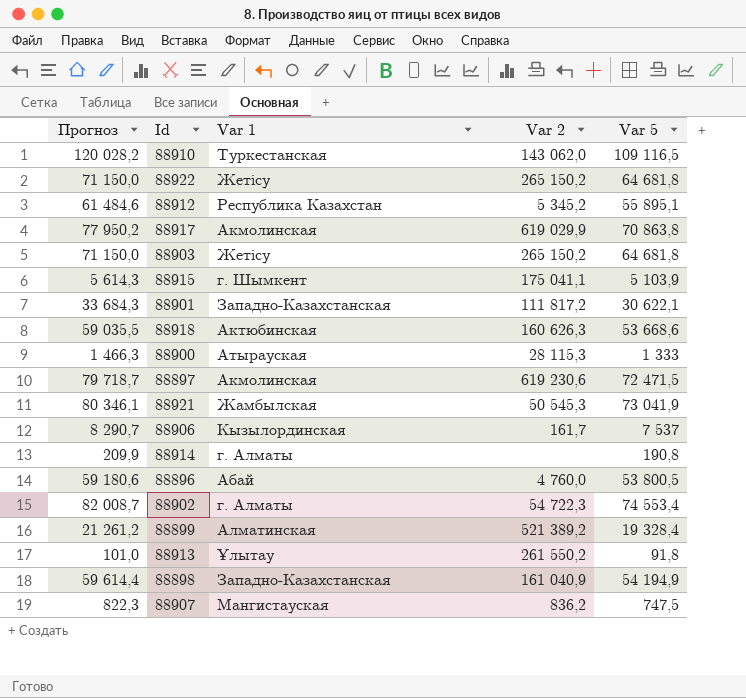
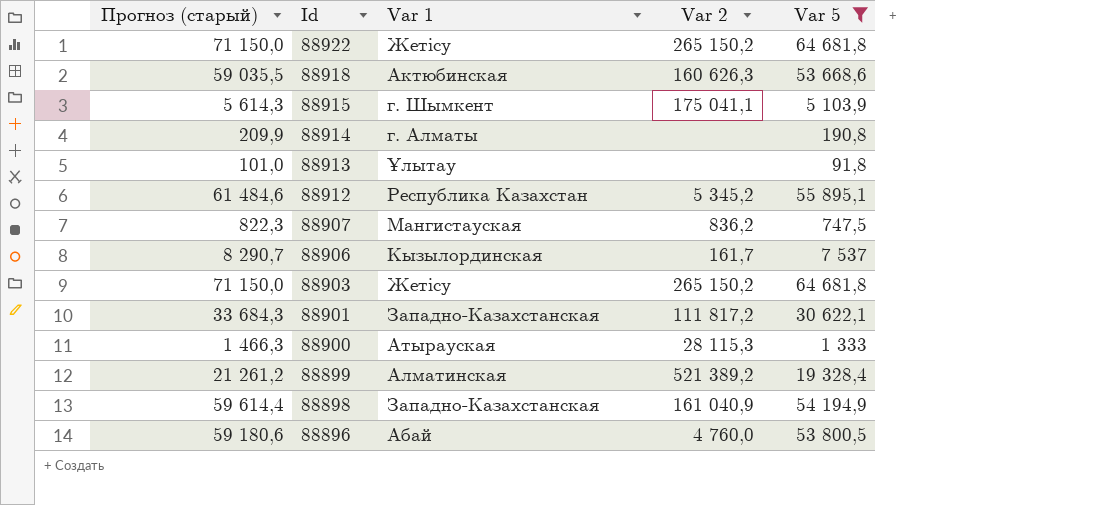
filter: none -> Var 5 <= 64 681,8
row order: none -> Id descending
column name: Прогноз -> Прогноз (старый)
88913 | Var 2: 261 550,2 -> none

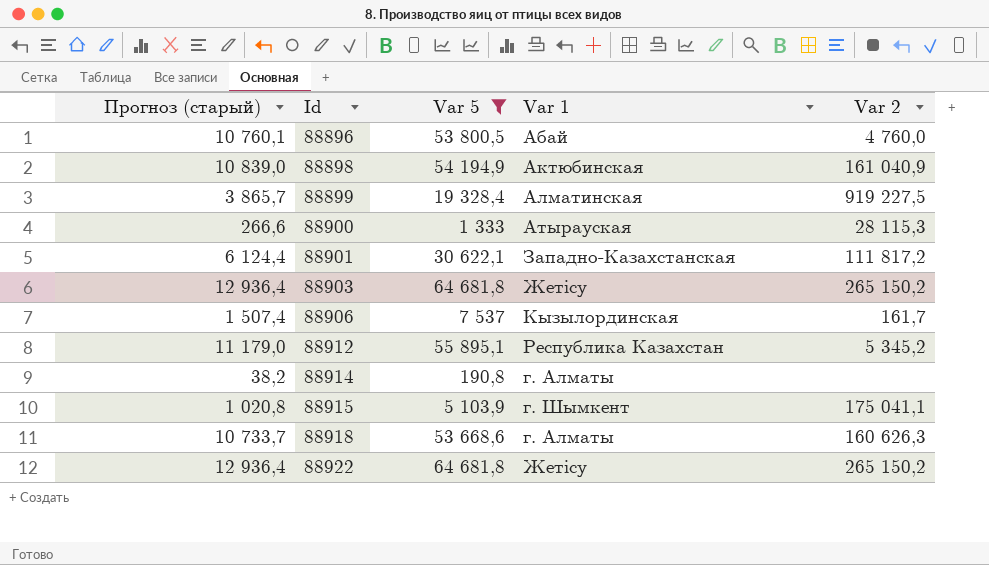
row order: Id descending -> Id ascending
column Прогноз (старый) | formula: [Var 5] * 1,1 -> [Var 5] * 0,2
column Var 5 | position: 5 -> 3
row 88913: 101,0 | Ұлытау | none | 91,8 -> none
row 88907: 822,3 | Мангистауская | 836,2 | 747,5 -> none
88898 | Var 1: Западно-Казахстанская -> Актюбинская
88899 | Var 2: 521 389,2 -> 919 227,5
88918 | Var 1: Актюбинская -> г. Алматы

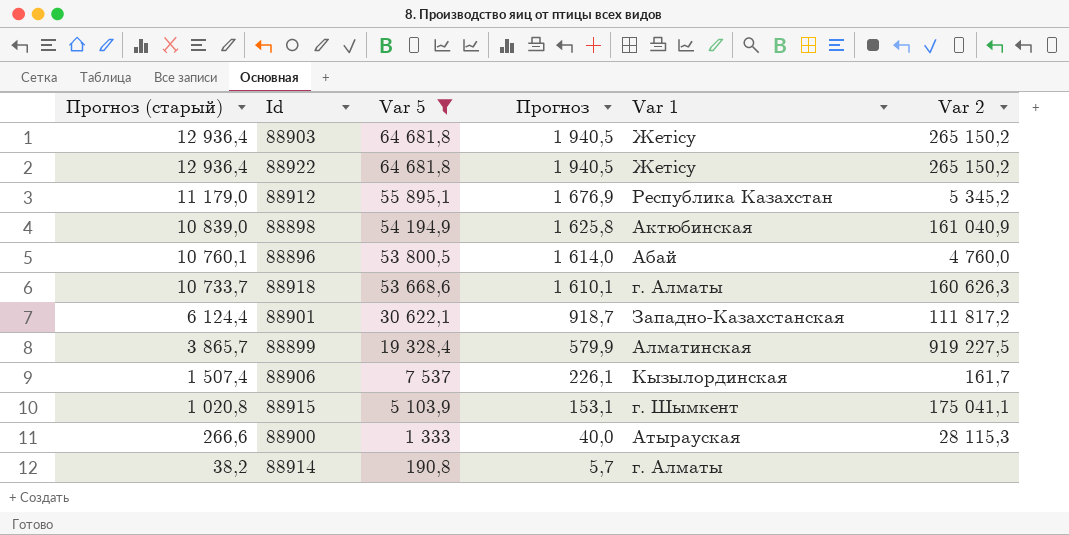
row order: Id ascending -> Прогноз (старый) descending
column Прогноз | formula: none -> [Var 5] * 0,03

